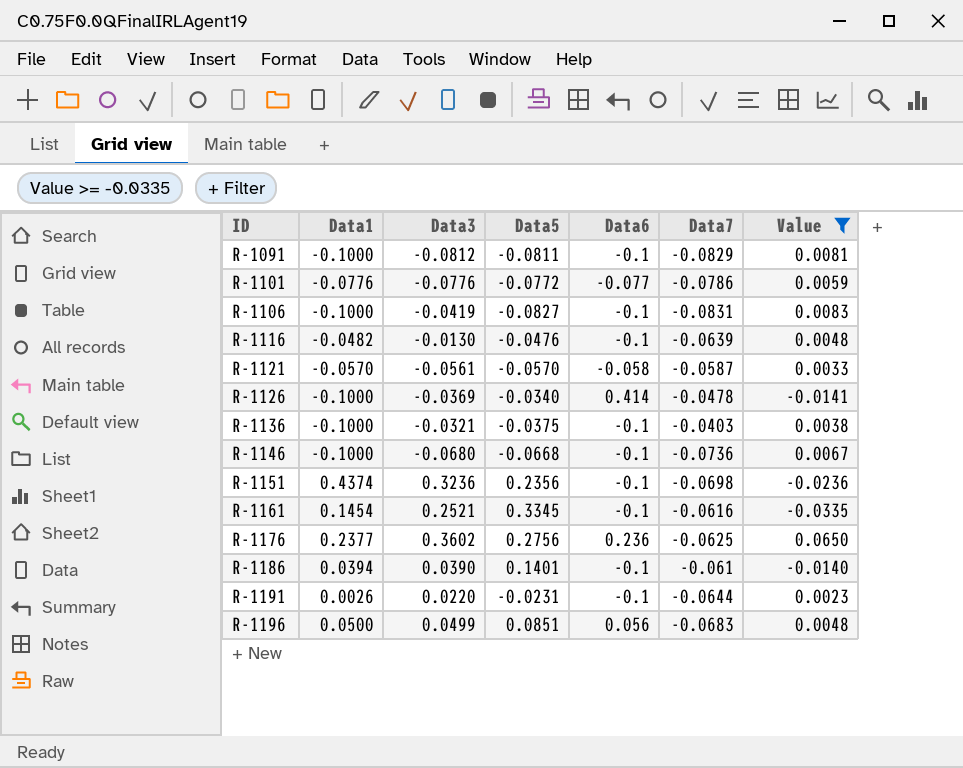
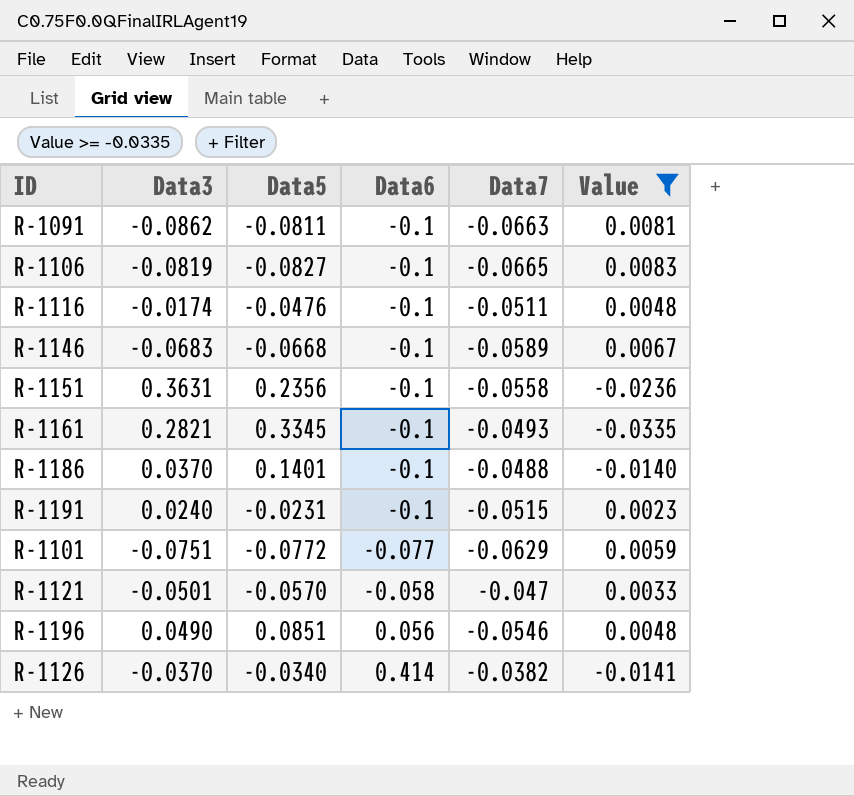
row order: ID ascending -> Data6 ascending
column Data1 | position: 2 -> none
row R-1136: -0.1000 | -0.0321 | -0.0375 | -0.1 | -0.0403 | 0.0038 -> none
row R-1176: 0.2377 | 0.3602 | 0.2756 | 0.236 | -0.0625 | 0.0650 -> none
R-1091 | Data3: -0.0812 -> -0.0862
R-1091 | Data7: -0.0829 -> -0.0663
R-1106 | Data3: -0.0419 -> -0.0819
R-1106 | Data7: -0.0831 -> -0.0665
R-1116 | Data3: -0.0130 -> -0.0174
R-1116 | Data7: -0.0639 -> -0.0511
R-1146 | Data3: -0.0680 -> -0.0683
R-1146 | Data7: -0.0736 -> -0.0589
R-1151 | Data3: 0.3236 -> 0.3631
R-1151 | Data7: -0.0698 -> -0.0558
R-1161 | Data3: 0.2521 -> 0.2821
R-1161 | Data7: -0.0616 -> -0.0493
R-1186 | Data3: 0.0390 -> 0.0370
R-1186 | Data7: -0.061 -> -0.0488
R-1191 | Data3: 0.0220 -> 0.0240
R-1191 | Data7: -0.0644 -> -0.0515
R-1101 | Data3: -0.0776 -> -0.0751
R-1101 | Data7: -0.0786 -> -0.0629
R-1121 | Data3: -0.0561 -> -0.0501
R-1121 | Data7: -0.0587 -> -0.047
R-1196 | Data3: 0.0499 -> 0.0490
R-1196 | Data7: -0.0683 -> -0.0546
R-1126 | Data3: -0.0369 -> -0.0370
R-1126 | Data7: -0.0478 -> -0.0382

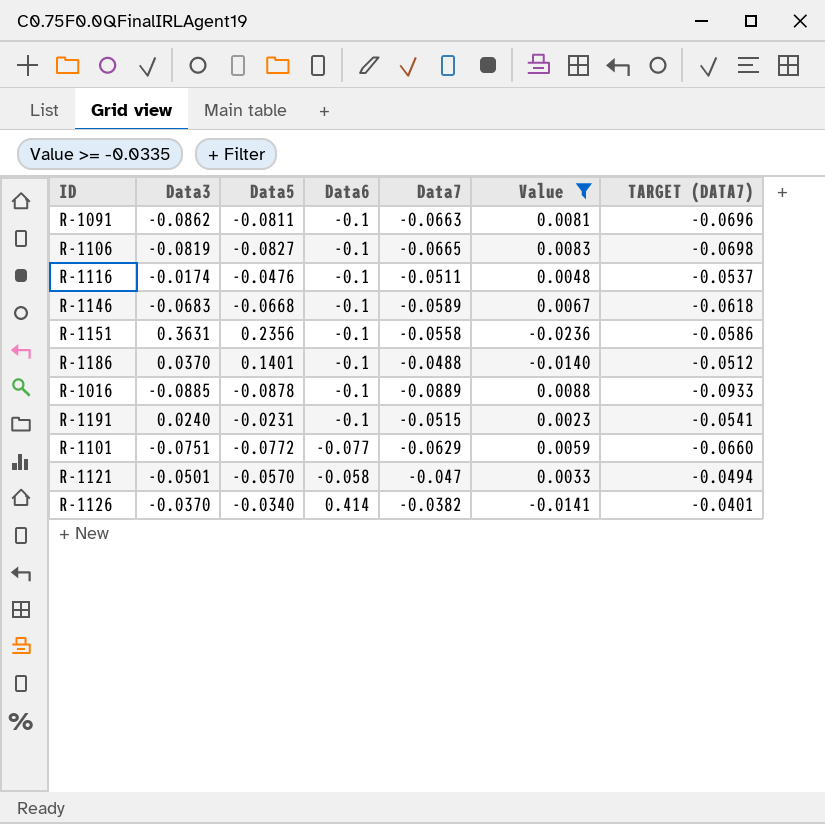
column TARGET (DATA7) | formula: none -> [Data7] * 1.05
row R-1161: 0.2821 | 0.3345 | -0.1 | -0.0493 | -0.0335 -> none
row R-1196: 0.0490 | 0.0851 | 0.056 | -0.0546 | 0.0048 -> none
row R-1016: none -> -0.0885 | -0.0878 | -0.1 | -0.0889 | 0.0088 | -0.0933

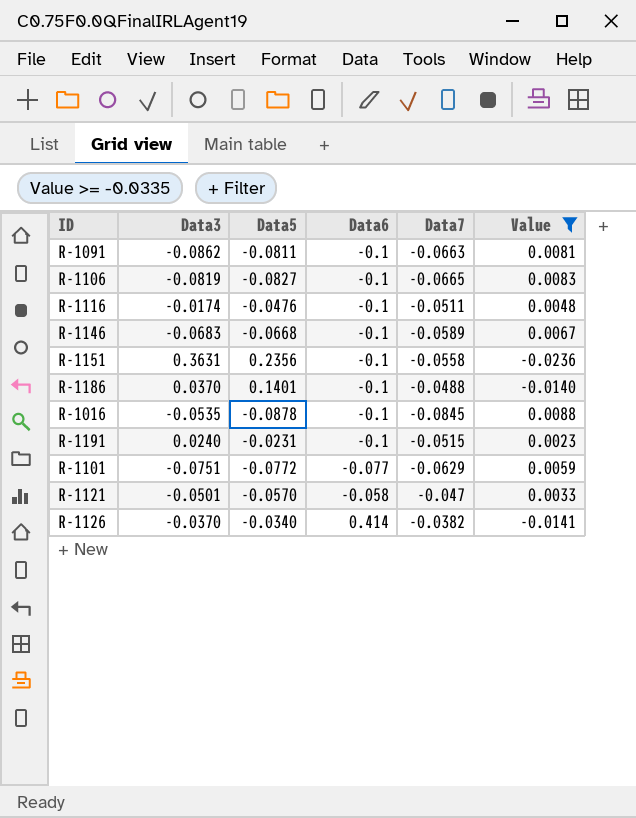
column TARGET (DATA7) | formula: [Data7] * 1.05 -> none
R-1016 | Data3: -0.0885 -> -0.0535
R-1016 | Data7: -0.0889 -> -0.0845

